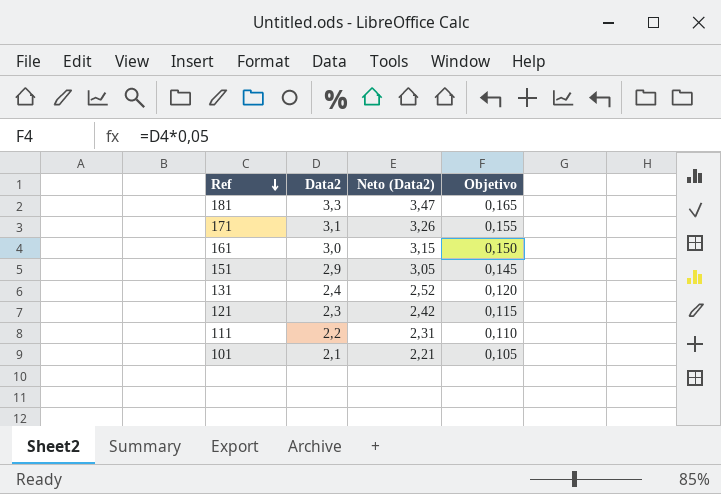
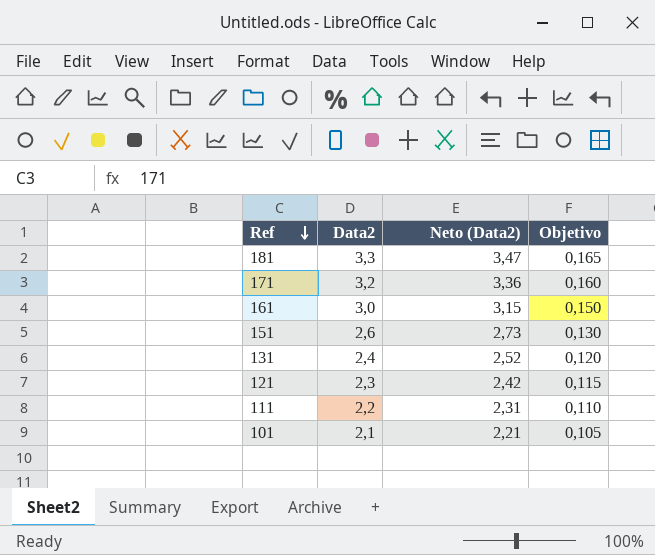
171 | Data2: 3,1 -> 3,2
171 | Neto (Data2): 3,26 -> 3,36
171 | Objetivo: 0,155 -> 0,160
151 | Data2: 2,9 -> 2,6
151 | Neto (Data2): 3,05 -> 2,73
151 | Objetivo: 0,145 -> 0,130

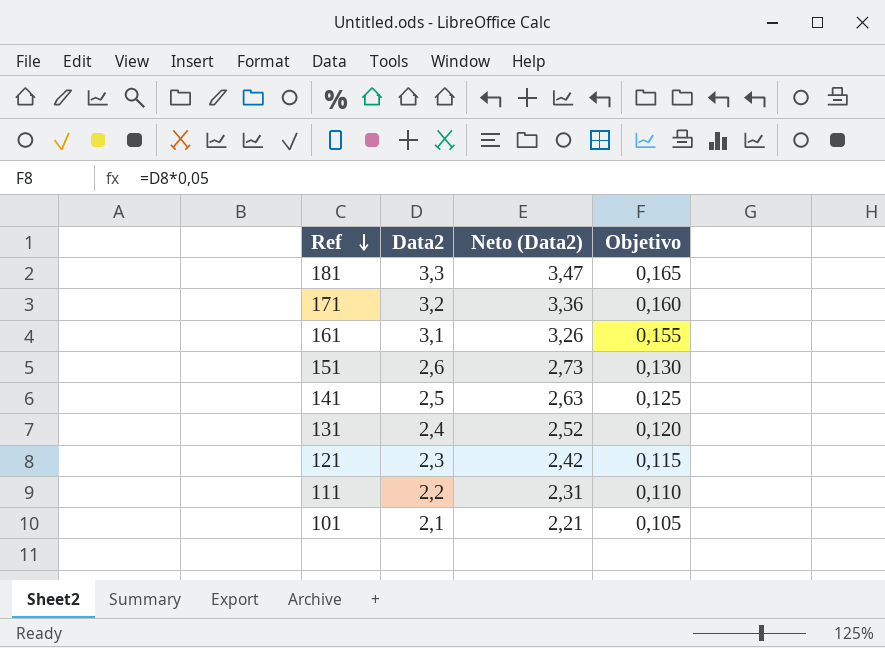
161 | Data2: 3,0 -> 3,1
161 | Neto (Data2): 3,15 -> 3,26
161 | Objetivo: 0,150 -> 0,155
row 141: none -> 2,5 | 2,63 | 0,125

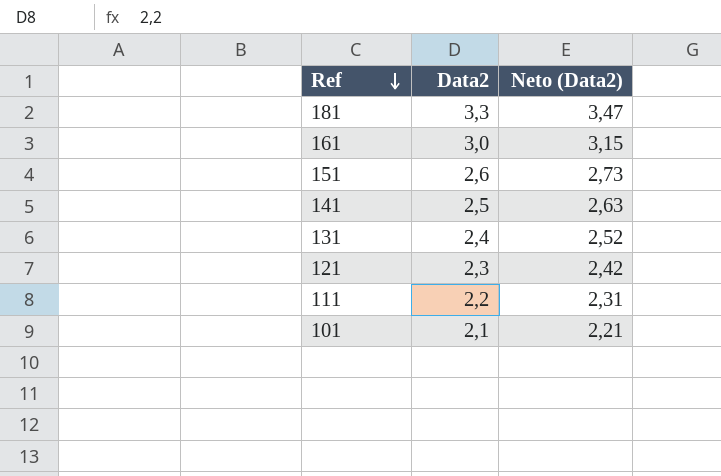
column Objetivo | formula: [Data2] * 0,05 -> none
row 171: 3,2 | 3,36 | 0,160 -> none
161 | Data2: 3,1 -> 3,0
161 | Neto (Data2): 3,26 -> 3,15

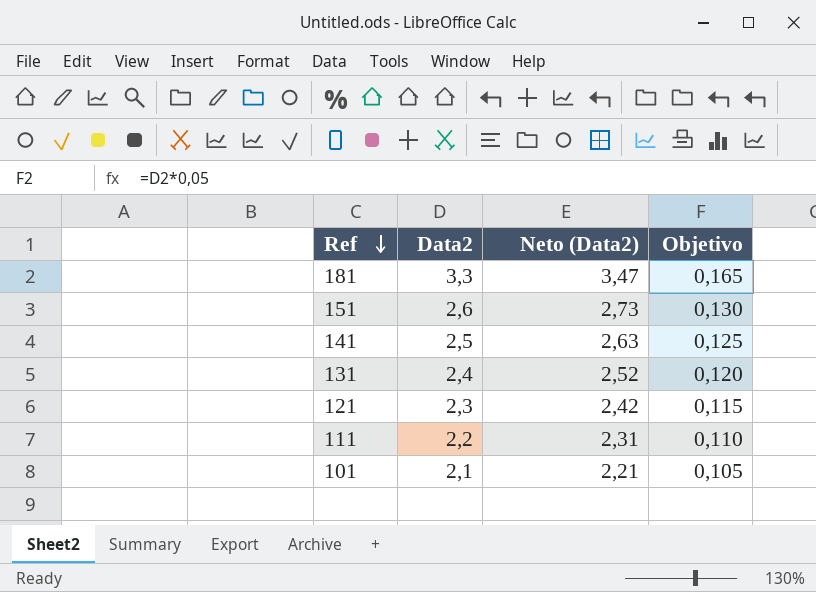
column Objetivo | formula: none -> [Data2] * 0,05
row 161: 3,0 | 3,15 -> none

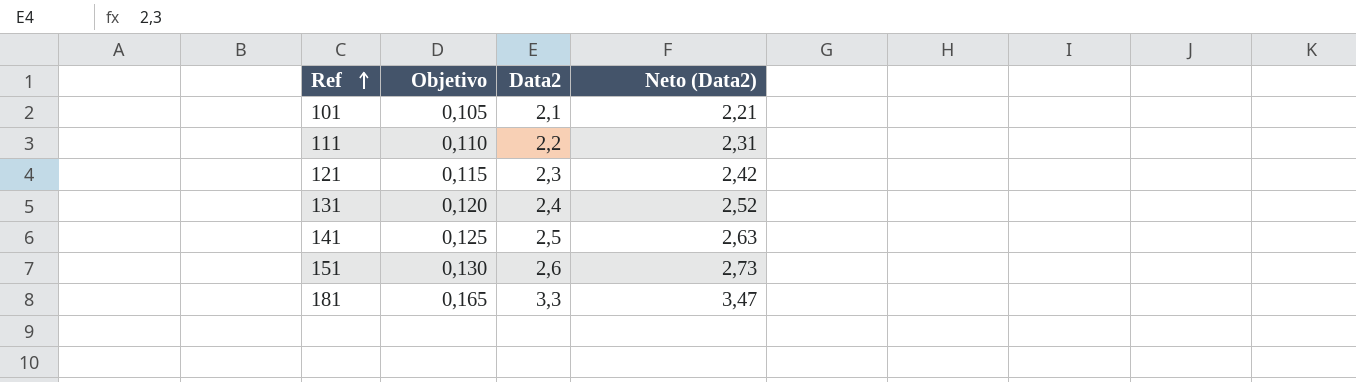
row order: Ref descending -> Ref ascending
column Objetivo | position: 4 -> 2

